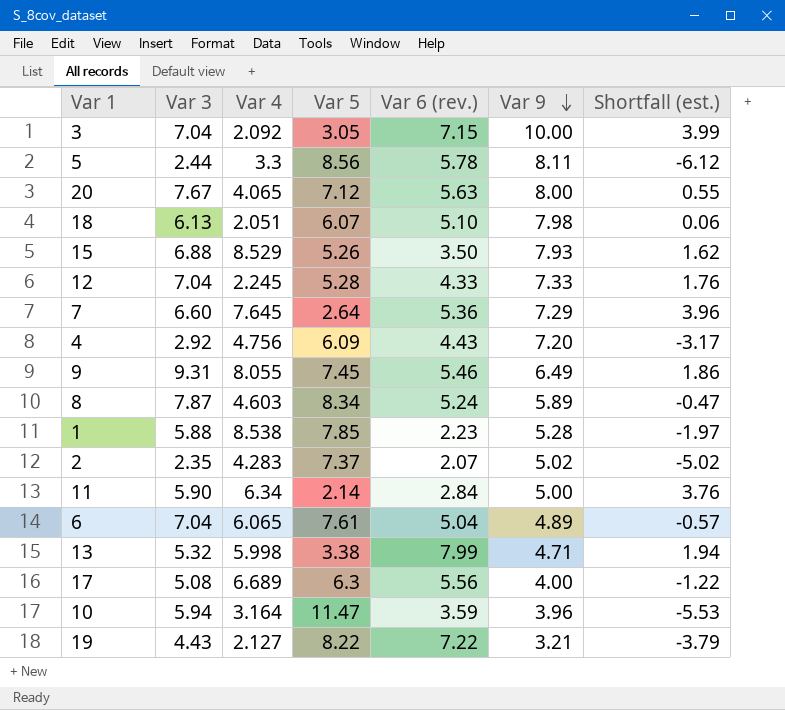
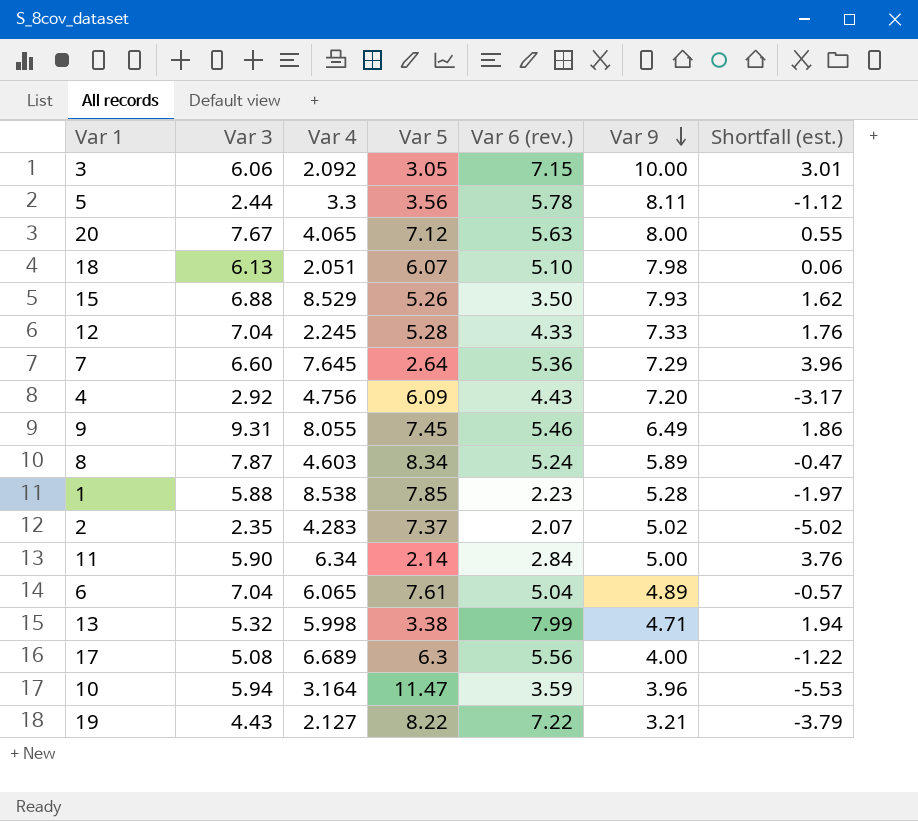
3 | Var 3: 7.04 -> 6.06
3 | Shortfall (est.): 3.99 -> 3.01
5 | Var 5: 8.56 -> 3.56
5 | Shortfall (est.): -6.12 -> -1.12

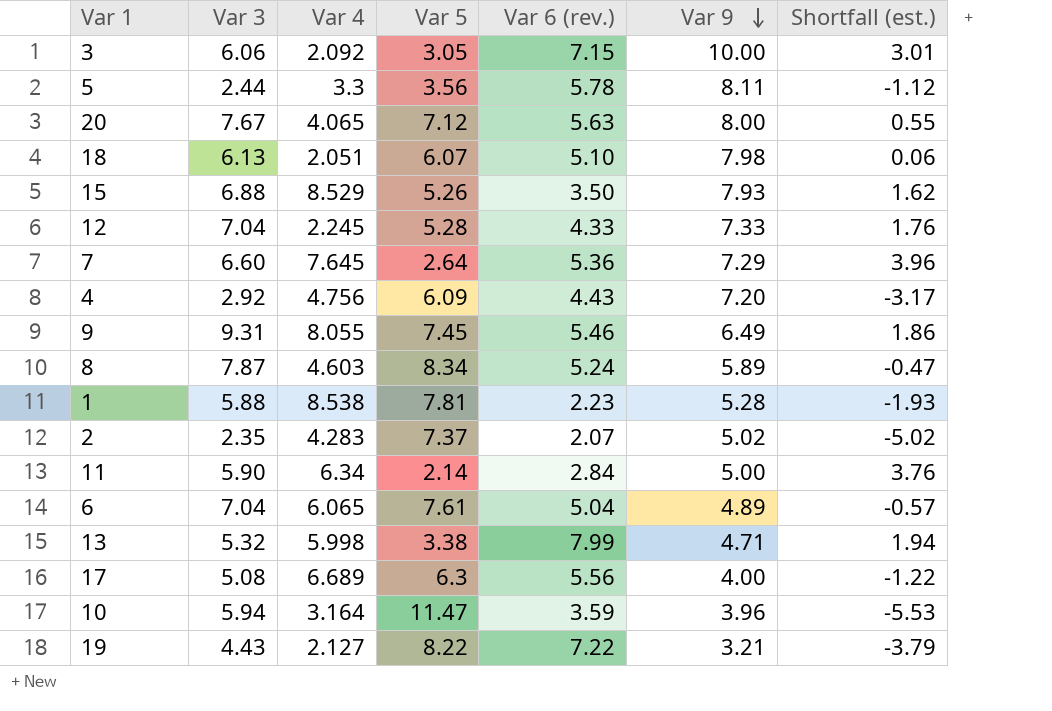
1 | Var 5: 7.85 -> 7.81
1 | Shortfall (est.): -1.97 -> -1.93

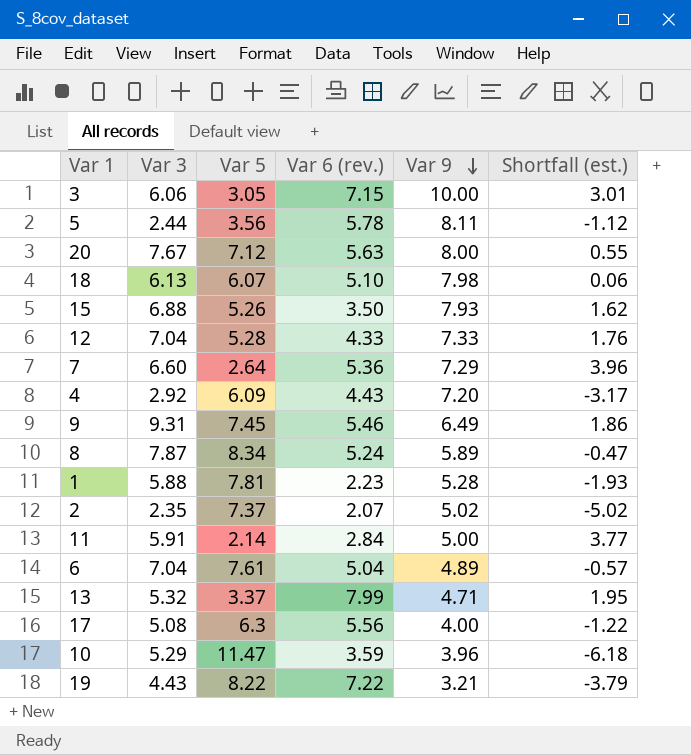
column Var 4 | position: 3 -> none
11 | Var 3: 5.90 -> 5.91
11 | Shortfall (est.): 3.76 -> 3.77
13 | Var 5: 3.38 -> 3.37
13 | Shortfall (est.): 1.94 -> 1.95
10 | Var 3: 5.94 -> 5.29
10 | Shortfall (est.): -5.53 -> -6.18

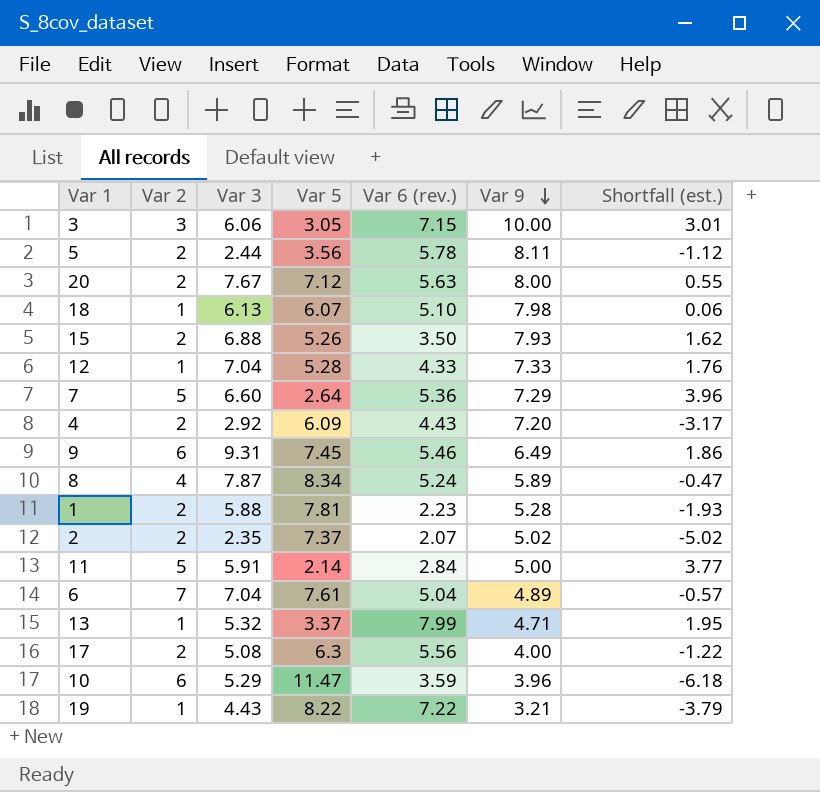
column Var 2 | position: none -> 2

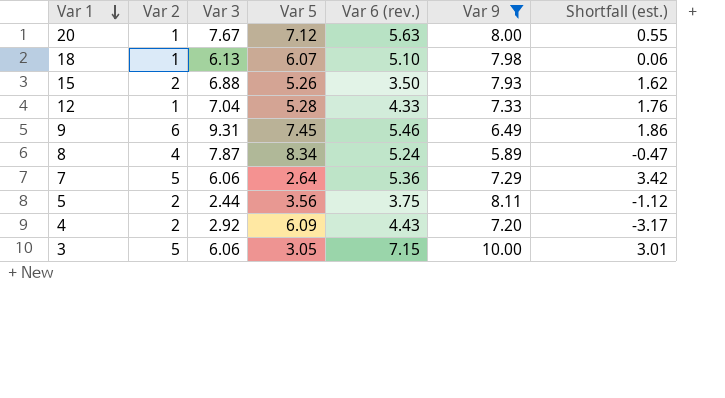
filter: none -> Var 9 >= 5.89
row order: Var 9 descending -> Var 1 descending
20 | Var 2: 2 -> 1
7 | Var 3: 6.60 -> 6.06
7 | Shortfall (est.): 3.96 -> 3.42
5 | Var 6 (rev.): 5.78 -> 3.75
3 | Var 2: 3 -> 5

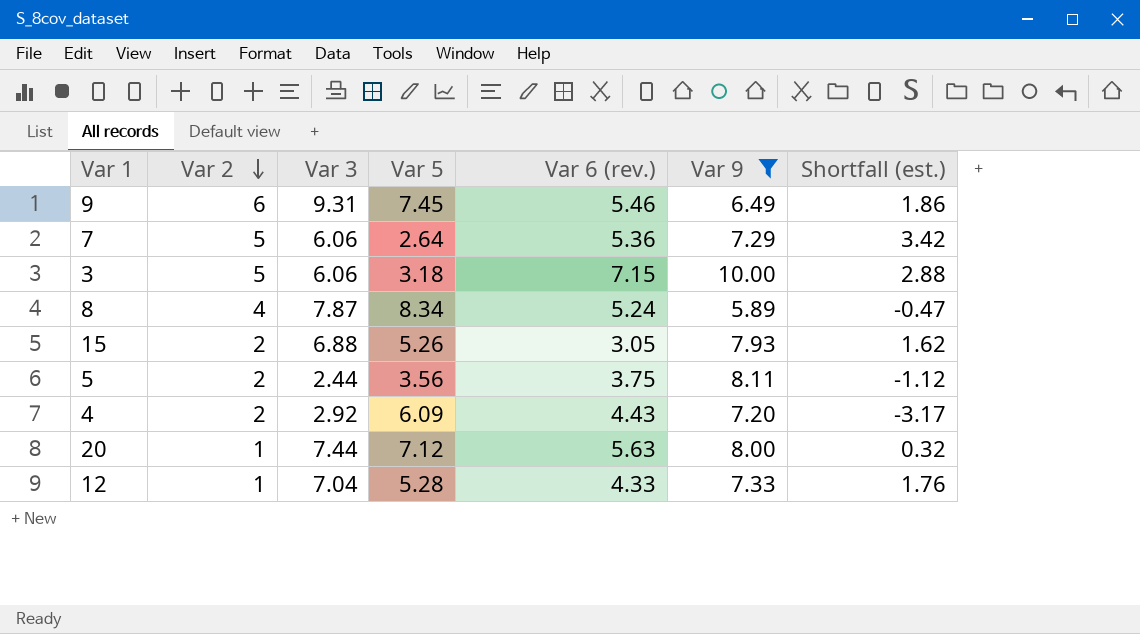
row order: Var 1 descending -> Var 2 descending
row 18: 1 | 6.13 | 6.07 | 5.10 | 7.98 | 0.06 -> none
3 | Var 5: 3.05 -> 3.18
3 | Shortfall (est.): 3.01 -> 2.88
15 | Var 6 (rev.): 3.50 -> 3.05
20 | Var 3: 7.67 -> 7.44
20 | Shortfall (est.): 0.55 -> 0.32

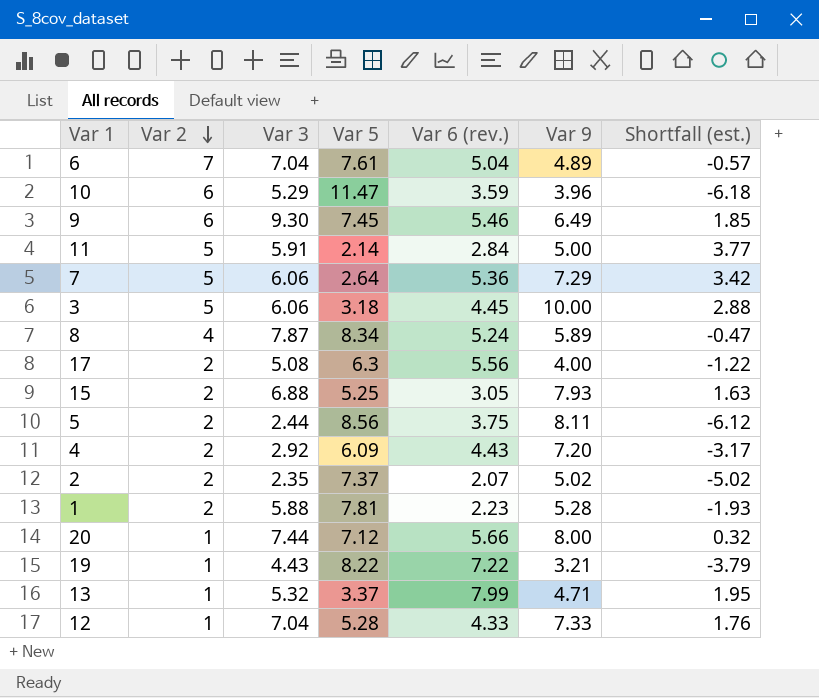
filter: Var 9 >= 5.89 -> none
9 | Var 3: 9.31 -> 9.30
9 | Shortfall (est.): 1.86 -> 1.85
3 | Var 6 (rev.): 7.15 -> 4.45
15 | Var 5: 5.26 -> 5.25
15 | Shortfall (est.): 1.62 -> 1.63
5 | Var 5: 3.56 -> 8.56
5 | Shortfall (est.): -1.12 -> -6.12
20 | Var 6 (rev.): 5.63 -> 5.66

